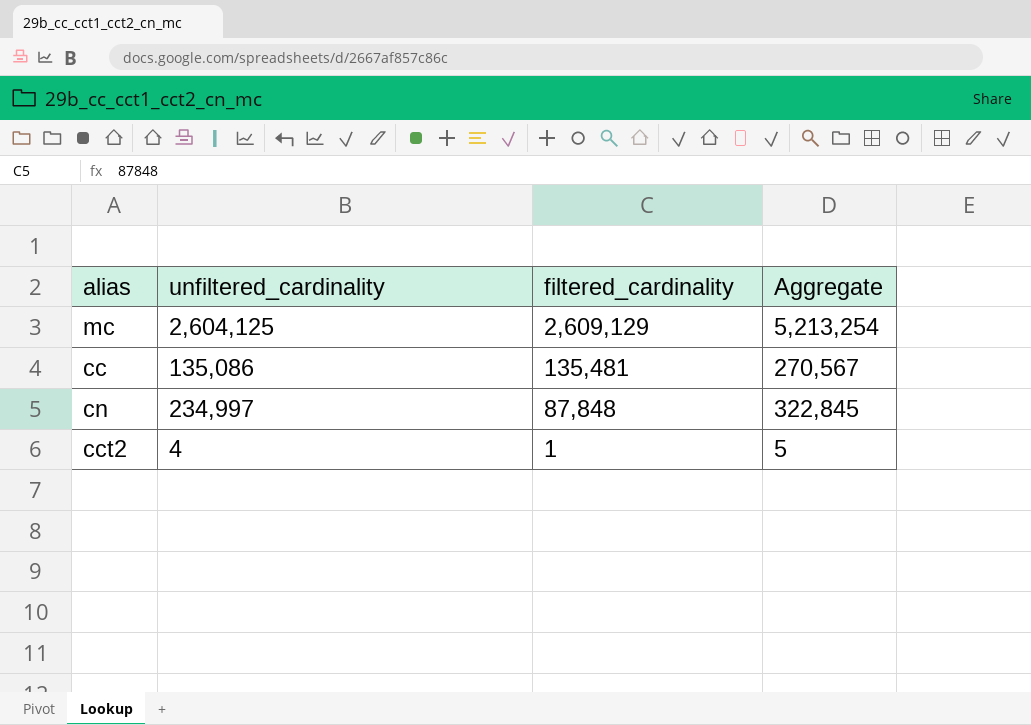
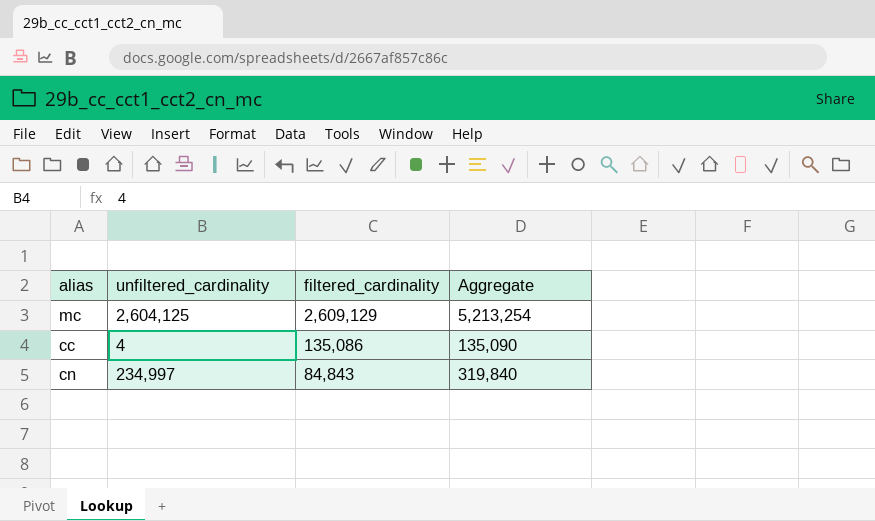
row cct2: 4 | 1 | 5 -> none
cc | unfiltered_cardinality: 135,086 -> 4
cc | filtered_cardinality: 135,481 -> 135,086
cc | Aggregate: 270,567 -> 135,090
cn | filtered_cardinality: 87,848 -> 84,843
cn | Aggregate: 322,845 -> 319,840

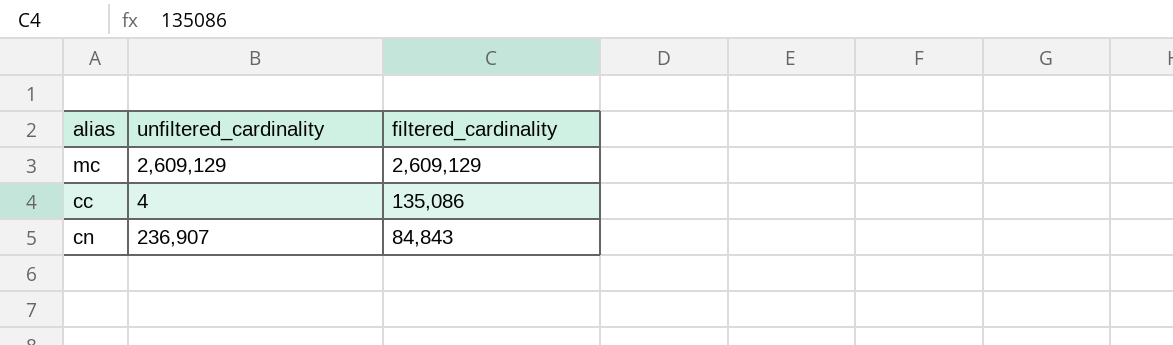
column Aggregate | formula: [unfiltered_cardinality] + [filtered_cardinality] -> none
mc | unfiltered_cardinality: 2,604,125 -> 2,609,129
cn | unfiltered_cardinality: 234,997 -> 236,907

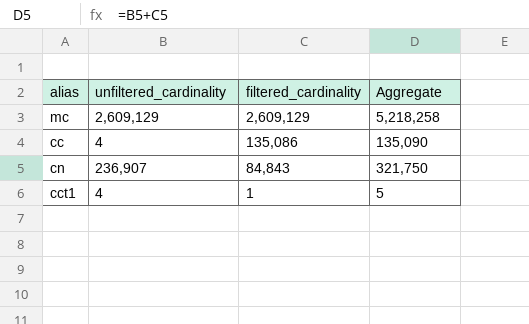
column Aggregate | formula: none -> [unfiltered_cardinality] + [filtered_cardinality]
row cct1: none -> 4 | 1 | 5

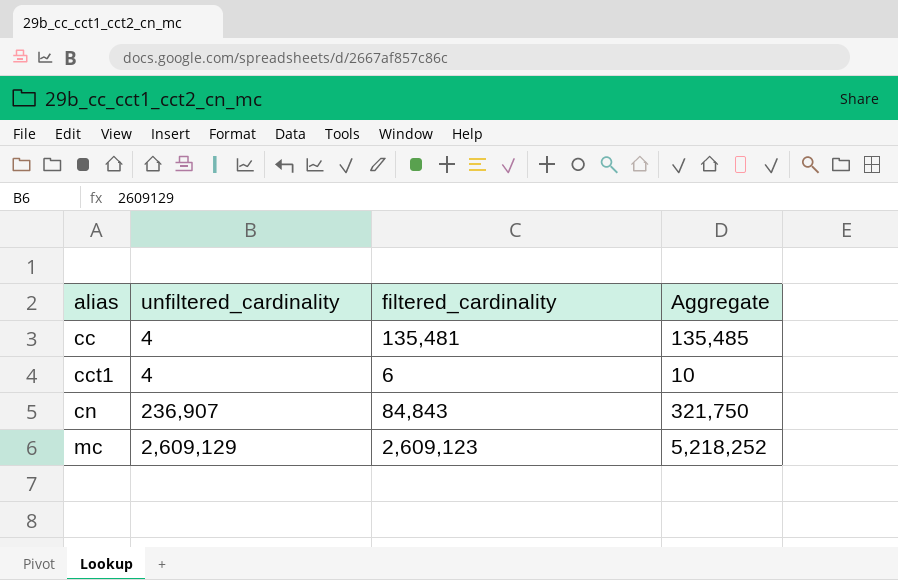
row order: filtered_cardinality descending -> alias ascending
cc | filtered_cardinality: 135,086 -> 135,481
cc | Aggregate: 135,090 -> 135,485
cct1 | filtered_cardinality: 1 -> 6
cct1 | Aggregate: 5 -> 10
mc | filtered_cardinality: 2,609,129 -> 2,609,123
mc | Aggregate: 5,218,258 -> 5,218,252

